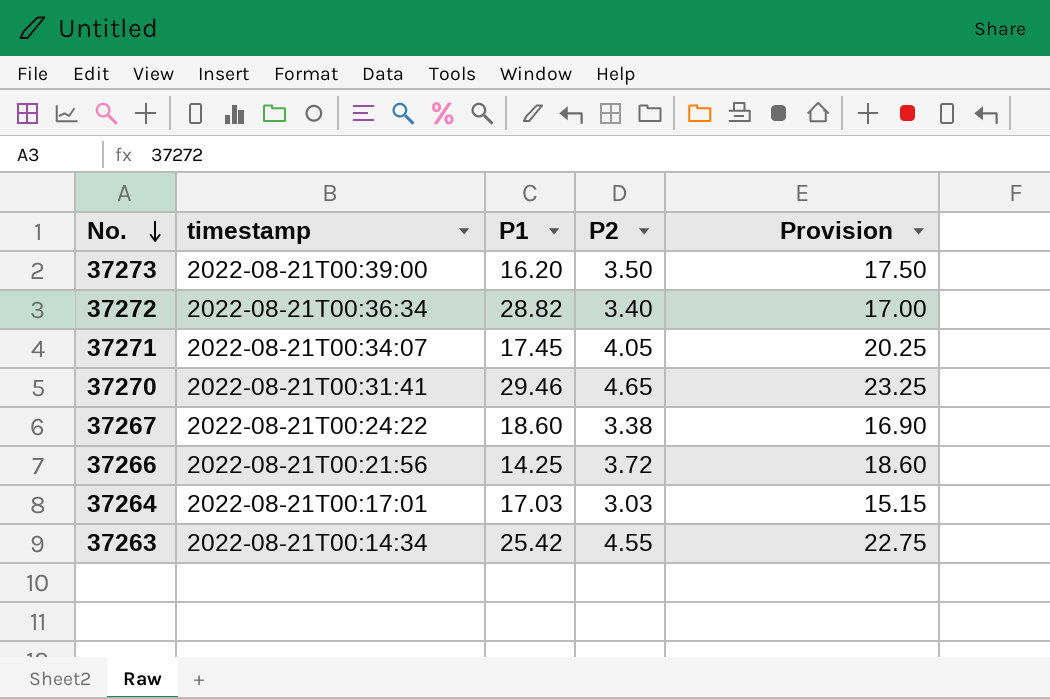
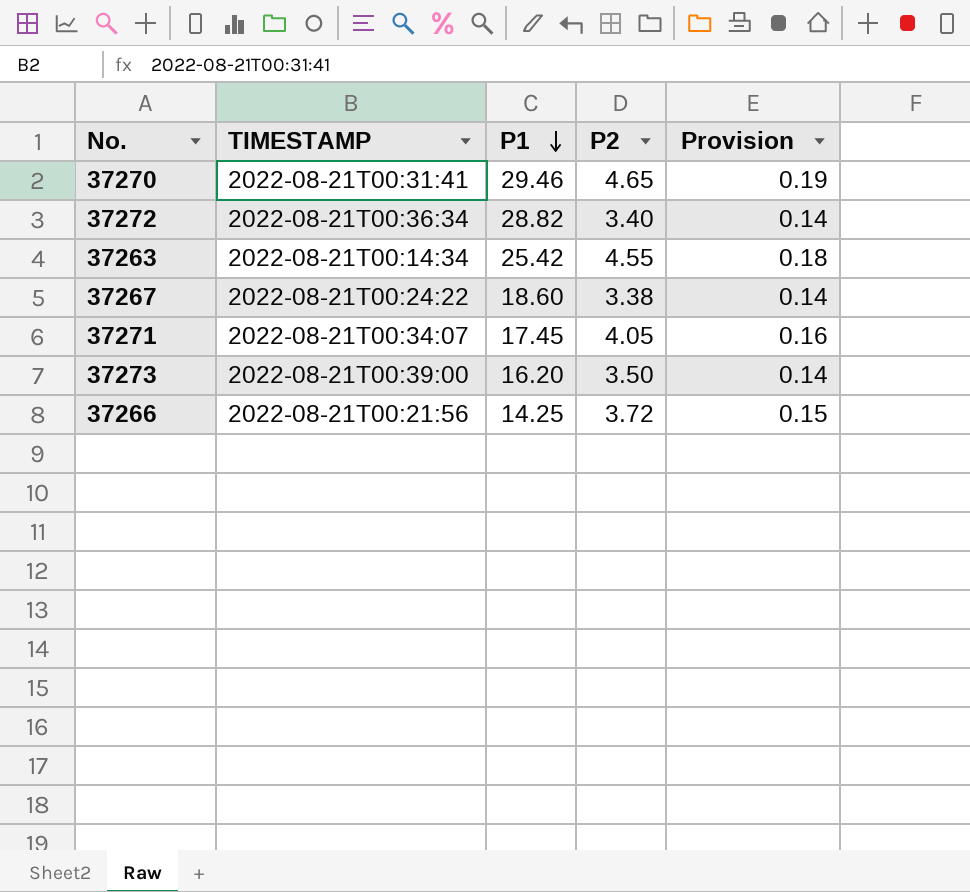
row order: No. descending -> P1 descending
column name: timestamp -> TIMESTAMP
column Provision | formula: [P2] * 5 -> [P2] * 0.04
row 37264: 2022-08-21T00:17:01 | 17.03 | 3.03 | 15.15 -> none

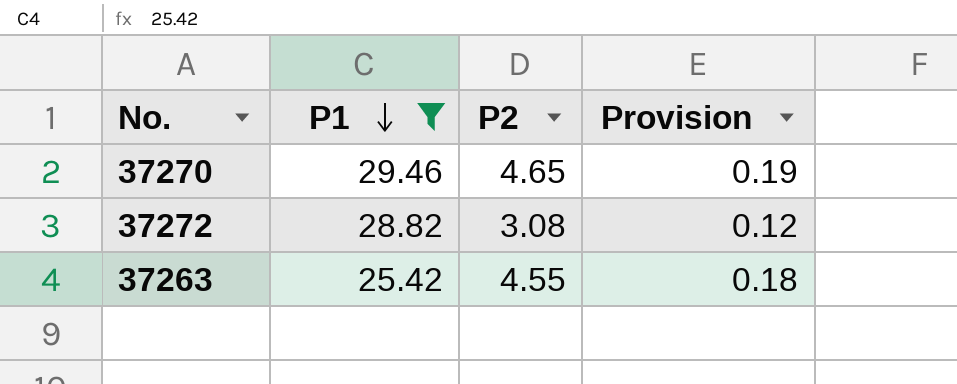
filter: none -> P1 >= 25.42
column TIMESTAMP | position: 2 -> none
37272 | P2: 3.40 -> 3.08
37272 | Provision: 0.14 -> 0.12

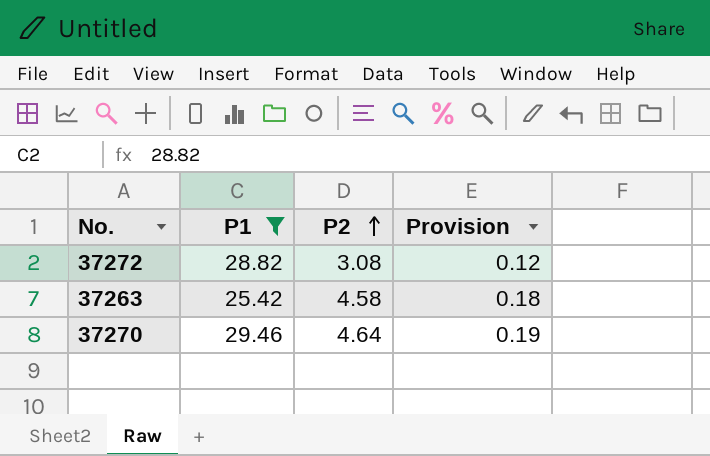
row order: P1 descending -> P2 ascending
37263 | P2: 4.55 -> 4.58
37270 | P2: 4.65 -> 4.64

